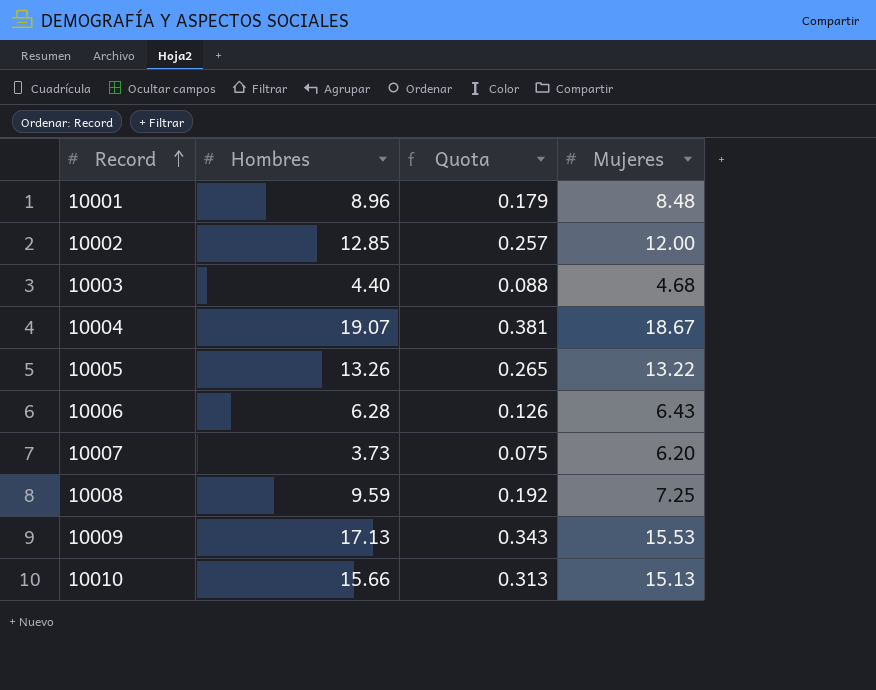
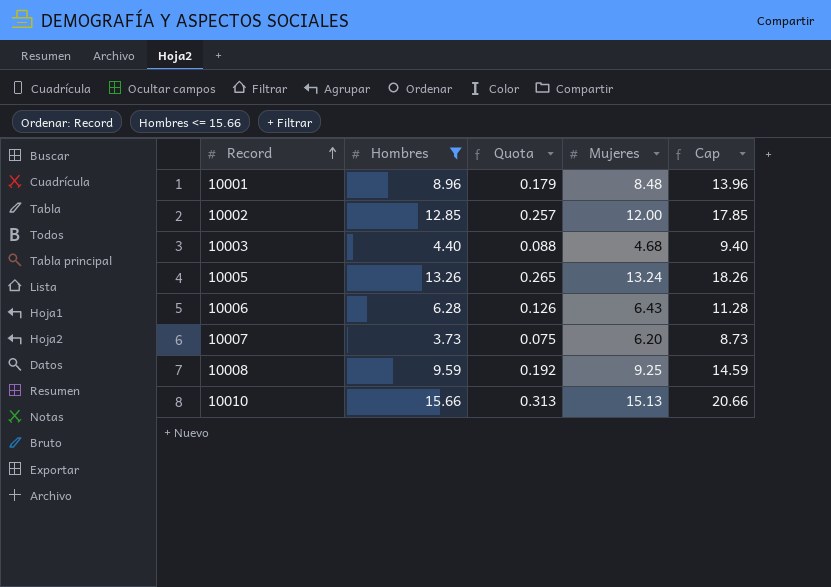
filter: none -> Hombres <= 15.66
column Cap | formula: none -> [Hombres] + 5
10005 | Mujeres: 13.22 -> 13.24
10008 | Mujeres: 7.25 -> 9.25

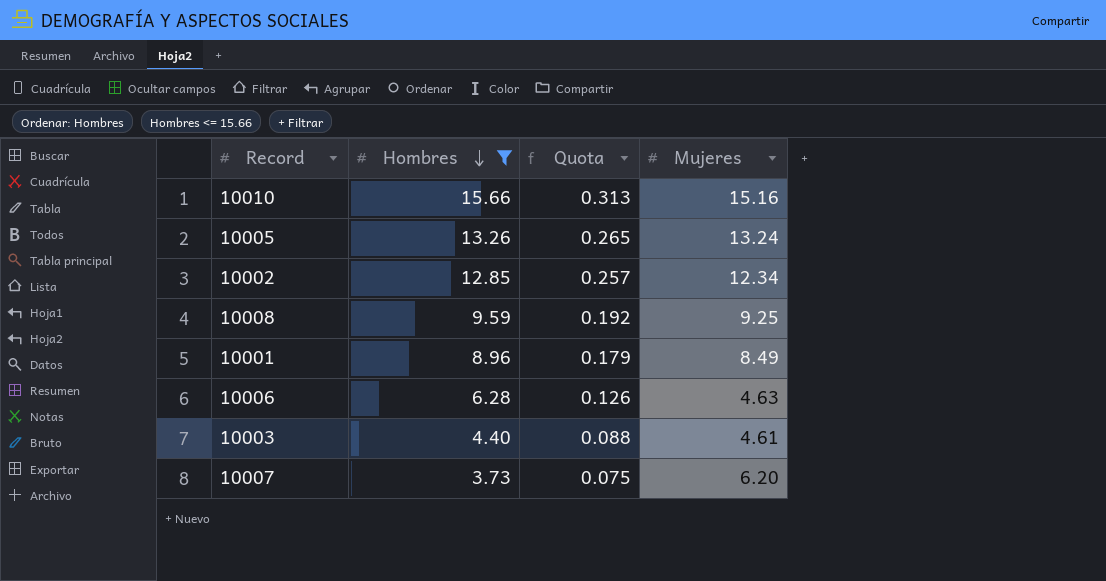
row order: Record ascending -> Hombres descending
column Cap | formula: [Hombres] + 5 -> none
10010 | Mujeres: 15.13 -> 15.16
10002 | Mujeres: 12.00 -> 12.34
10001 | Mujeres: 8.48 -> 8.49
10006 | Mujeres: 6.43 -> 4.63
10003 | Mujeres: 4.68 -> 4.61

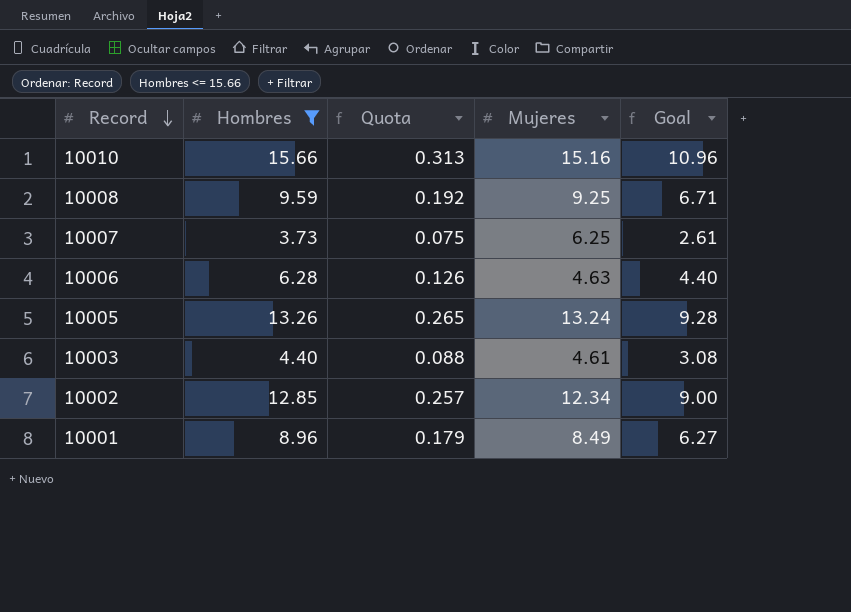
row order: Hombres descending -> Record descending
column Goal | formula: none -> [Hombres] * 0.7
10007 | Mujeres: 6.20 -> 6.25

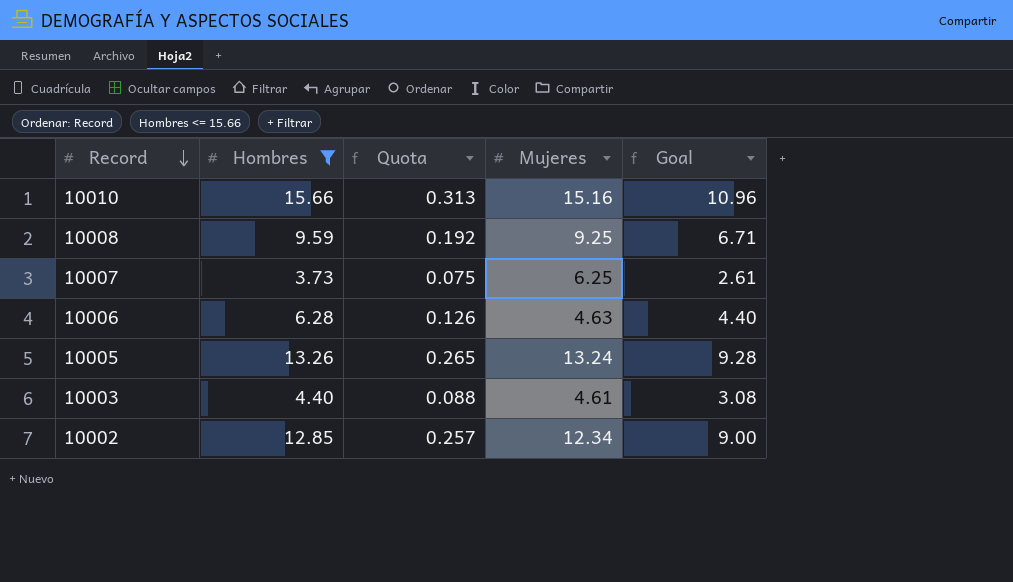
row 10001: 8.96 | 0.179 | 8.49 | 6.27 -> none

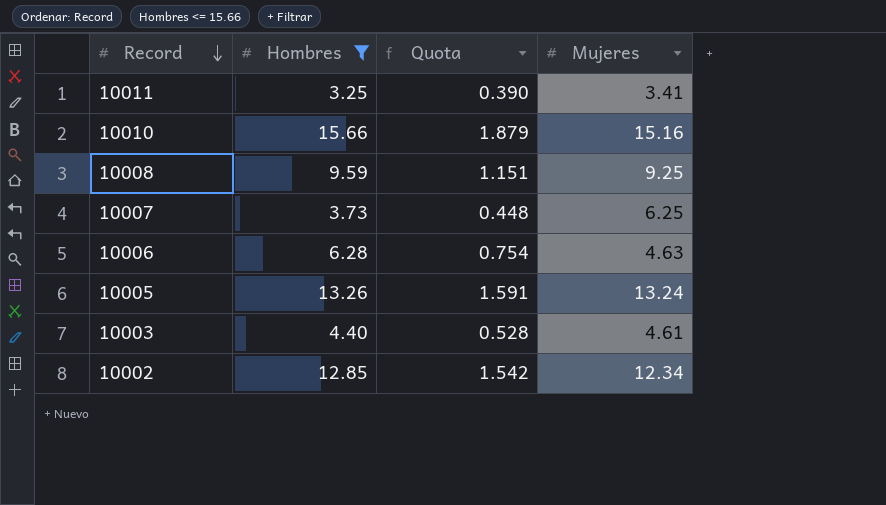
column Goal | formula: [Hombres] * 0.7 -> none
column Quota | formula: [Hombres] * 0.02 -> [Hombres] * 0.12
row 10011: none -> 3.25 | 0.390 | 3.41

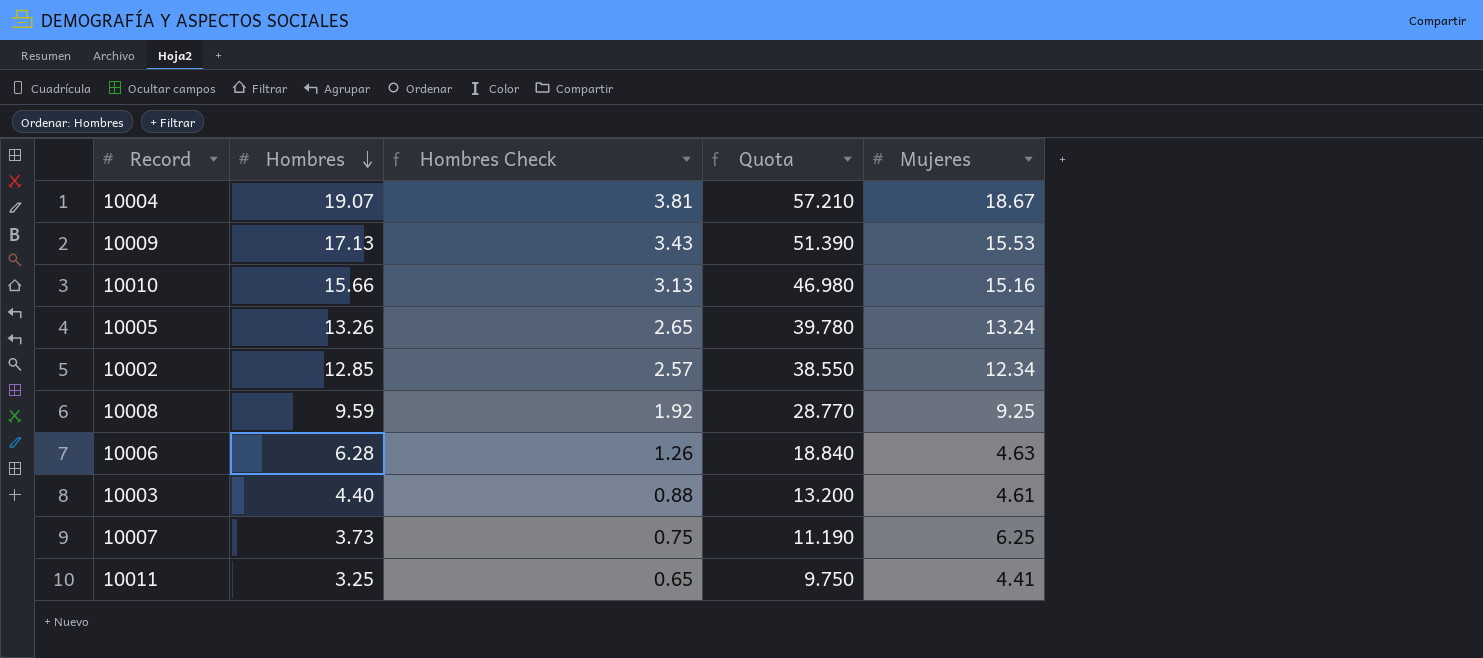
filter: Hombres <= 15.66 -> none
row order: Record descending -> Hombres descending
column Hombres Check | formula: none -> [Hombres] * 0.2
column Quota | formula: [Hombres] * 0.12 -> [Hombres] * 3
10011 | Mujeres: 3.41 -> 4.41

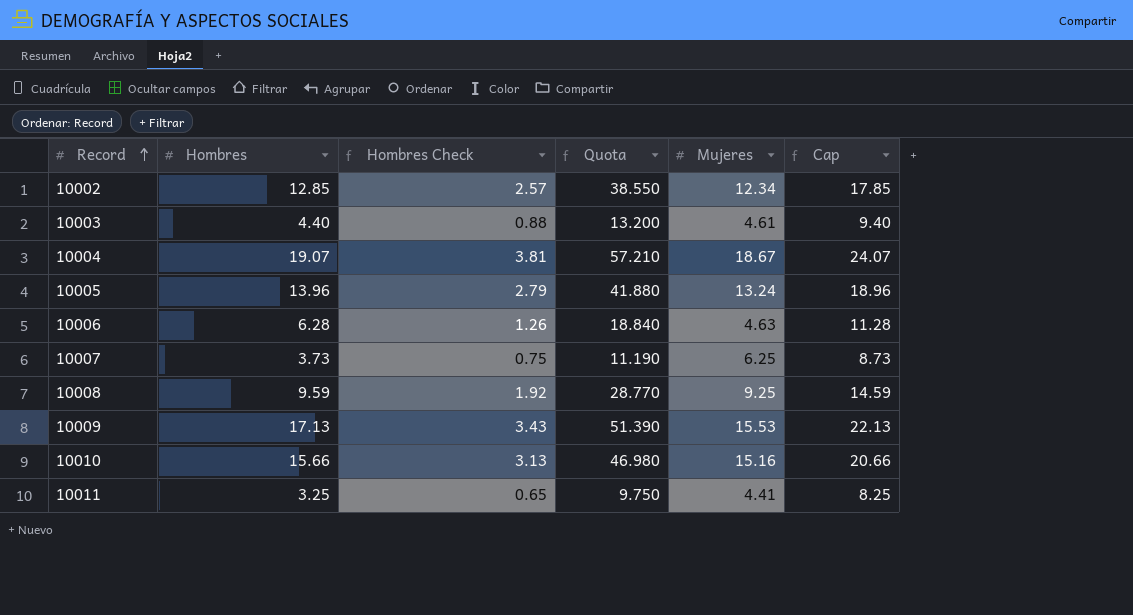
row order: Hombres descending -> Record ascending
column Cap | formula: none -> [Hombres] + 5
10005 | Hombres: 13.26 -> 13.96
10005 | Hombres Check: 2.65 -> 2.79
10005 | Quota: 39.780 -> 41.880

